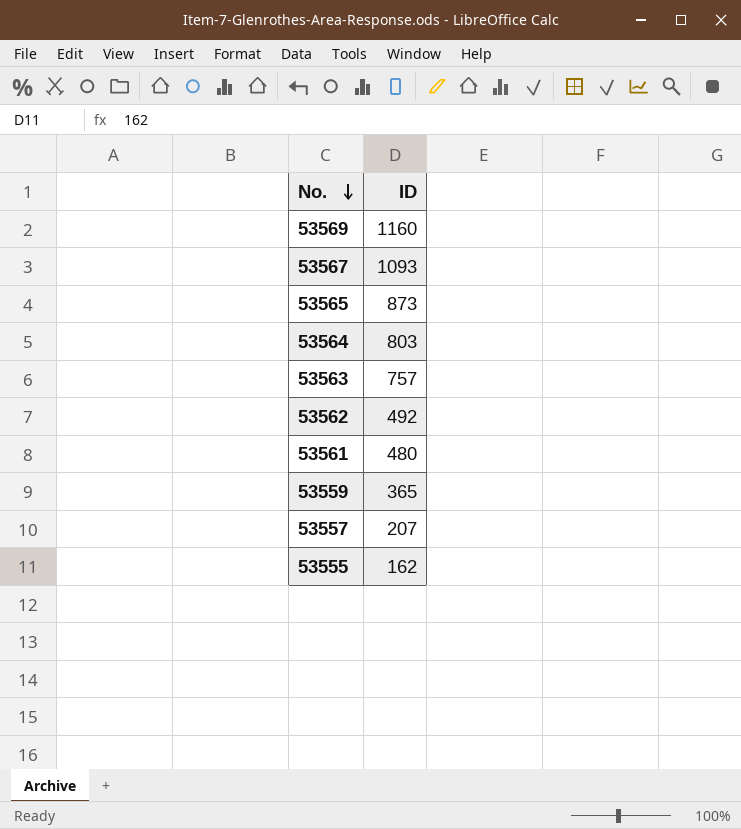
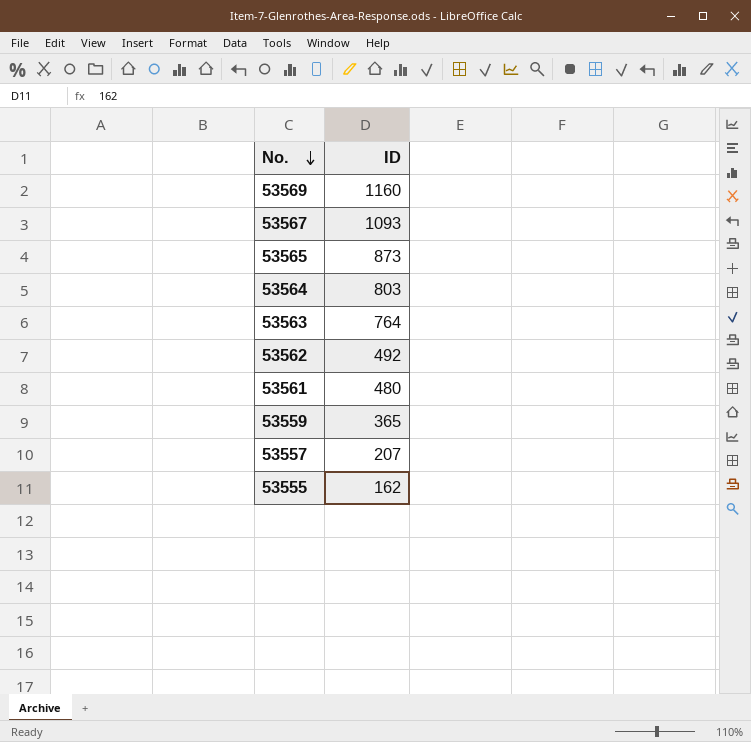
53563 | ID: 757 -> 764

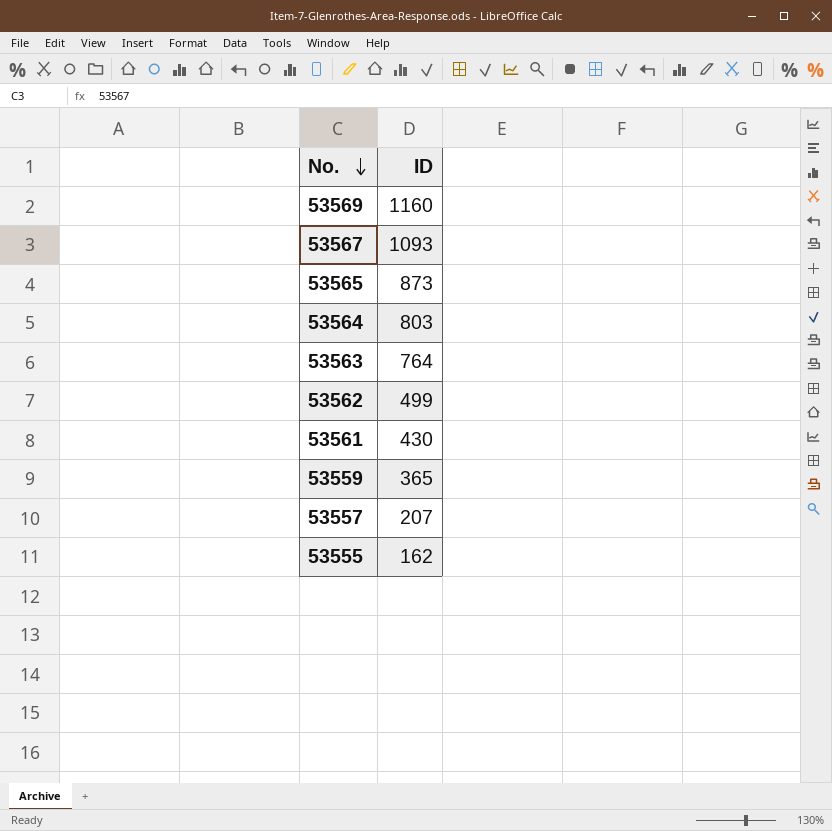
53562 | ID: 492 -> 499
53561 | ID: 480 -> 430

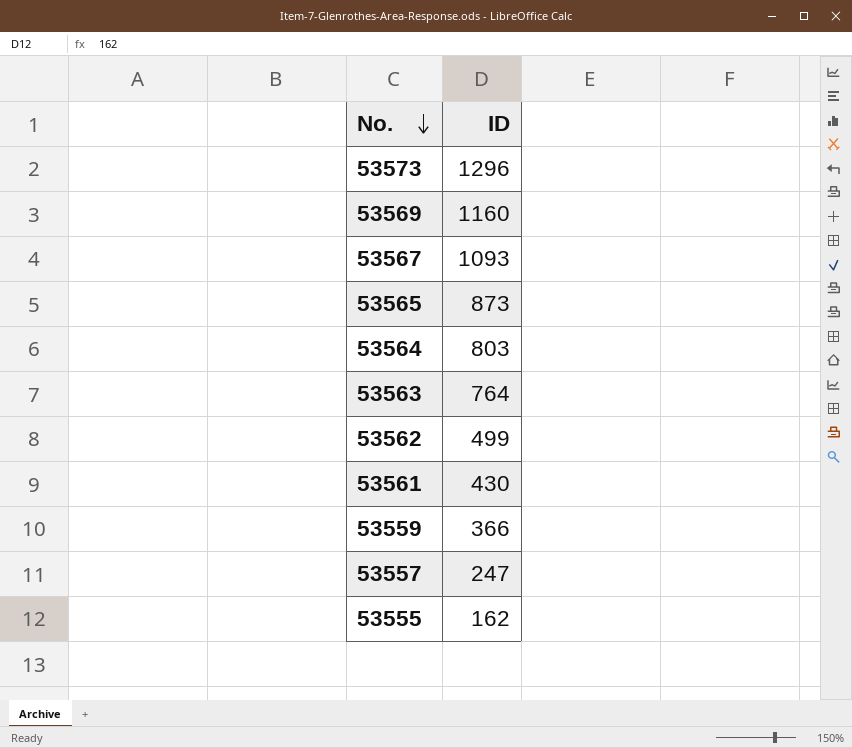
row 53573: none -> 1296
53559 | ID: 365 -> 366
53557 | ID: 207 -> 247

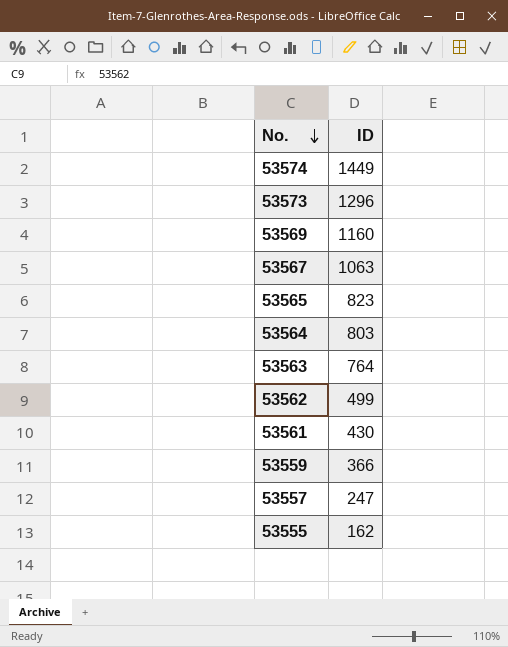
row 53574: none -> 1449
53567 | ID: 1093 -> 1063
53565 | ID: 873 -> 823

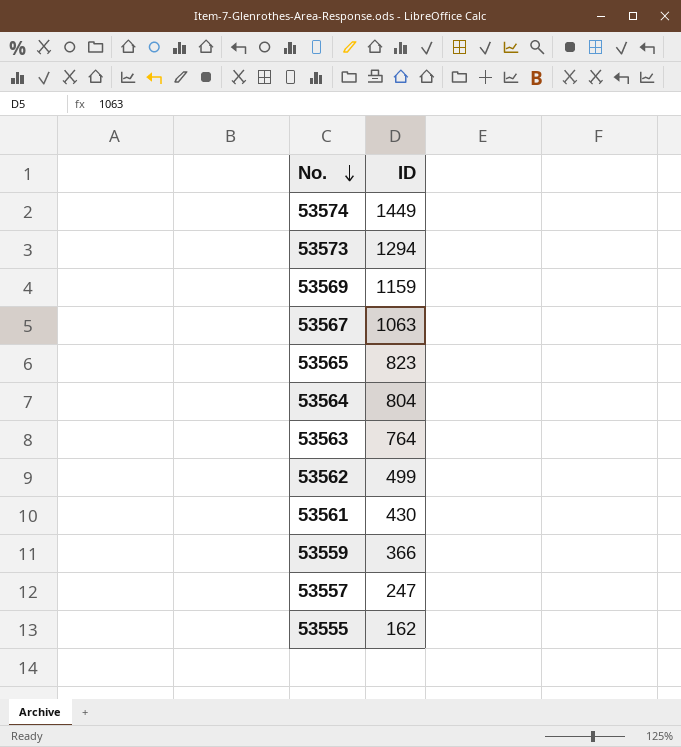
53573 | ID: 1296 -> 1294
53569 | ID: 1160 -> 1159
53564 | ID: 803 -> 804

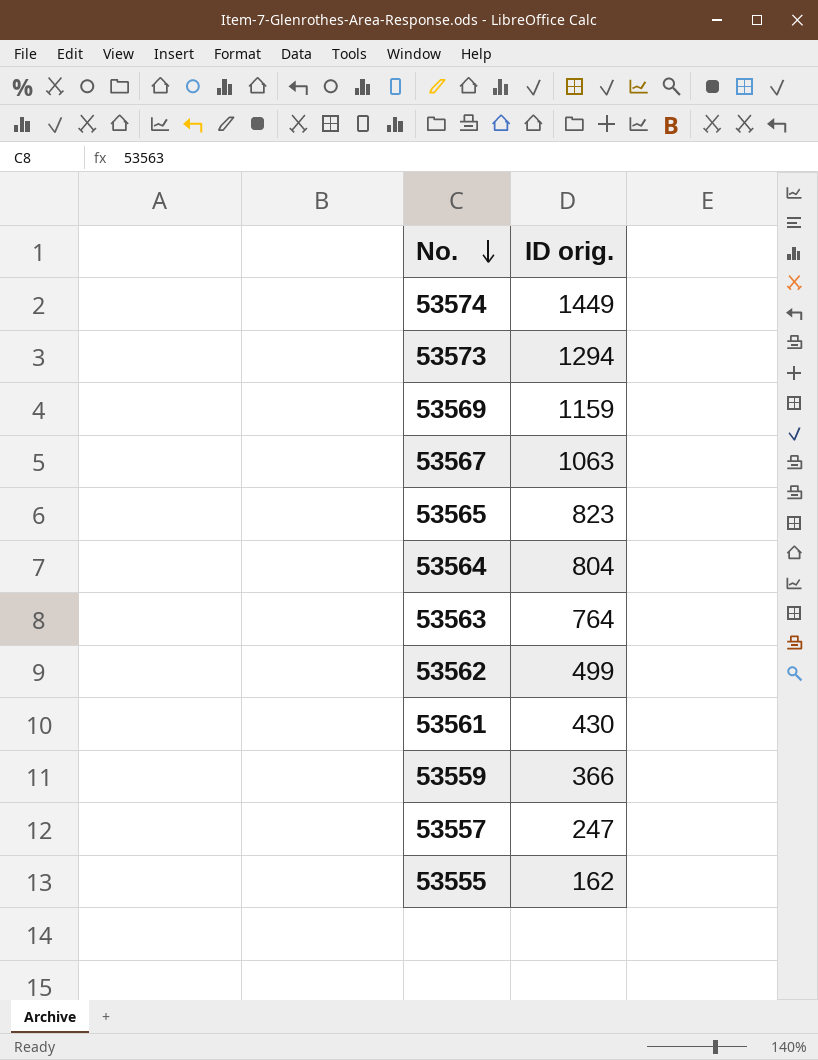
column name: ID -> ID orig.

